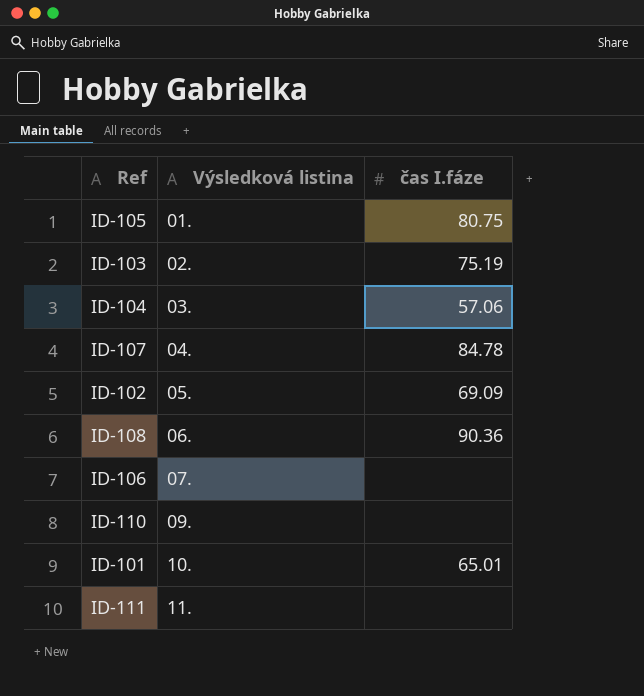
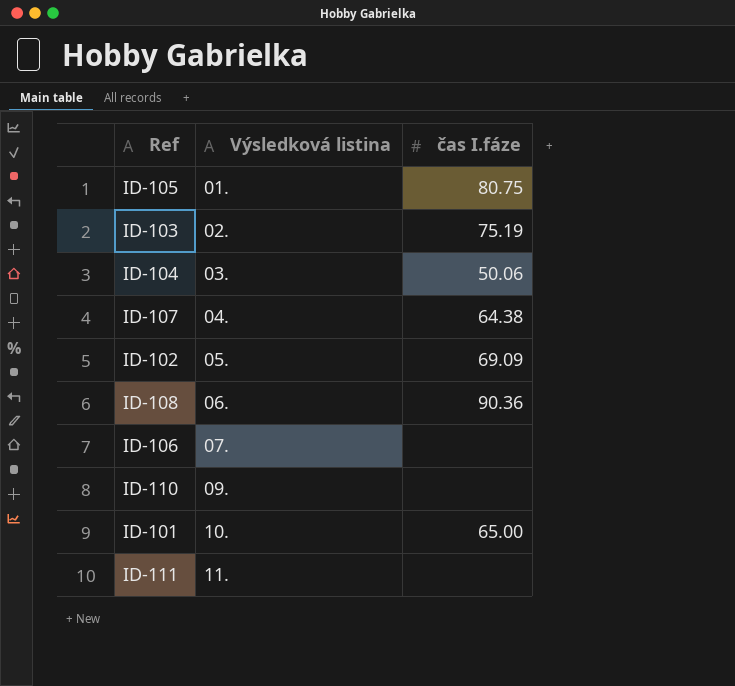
ID-104 | čas I.fáze: 57.06 -> 50.06
ID-107 | čas I.fáze: 84.78 -> 64.38
ID-101 | čas I.fáze: 65.01 -> 65.00

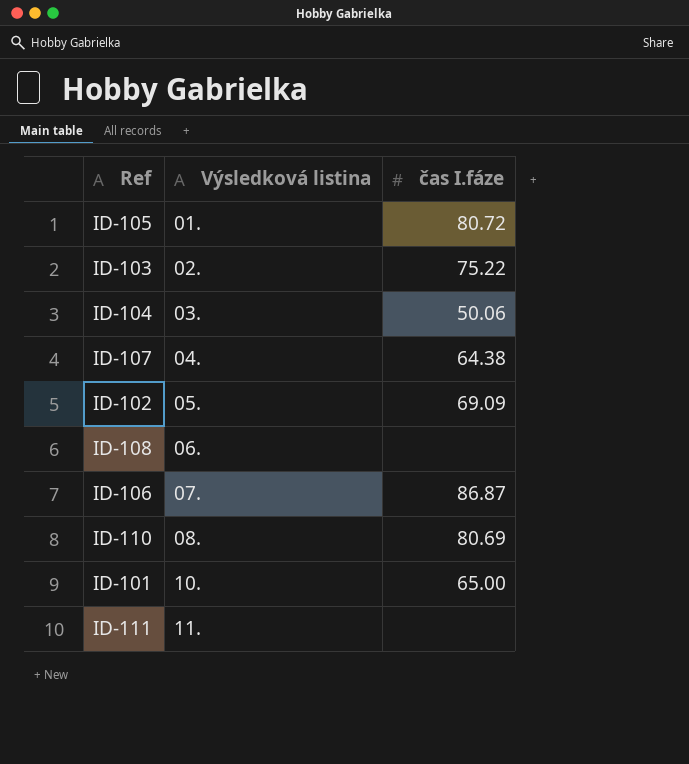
ID-105 | čas I.fáze: 80.75 -> 80.72
ID-103 | čas I.fáze: 75.19 -> 75.22
ID-108 | čas I.fáze: 90.36 -> none
ID-106 | čas I.fáze: none -> 86.87
ID-110 | Výsledková listina: 09. -> 08.
ID-110 | čas I.fáze: none -> 80.69

